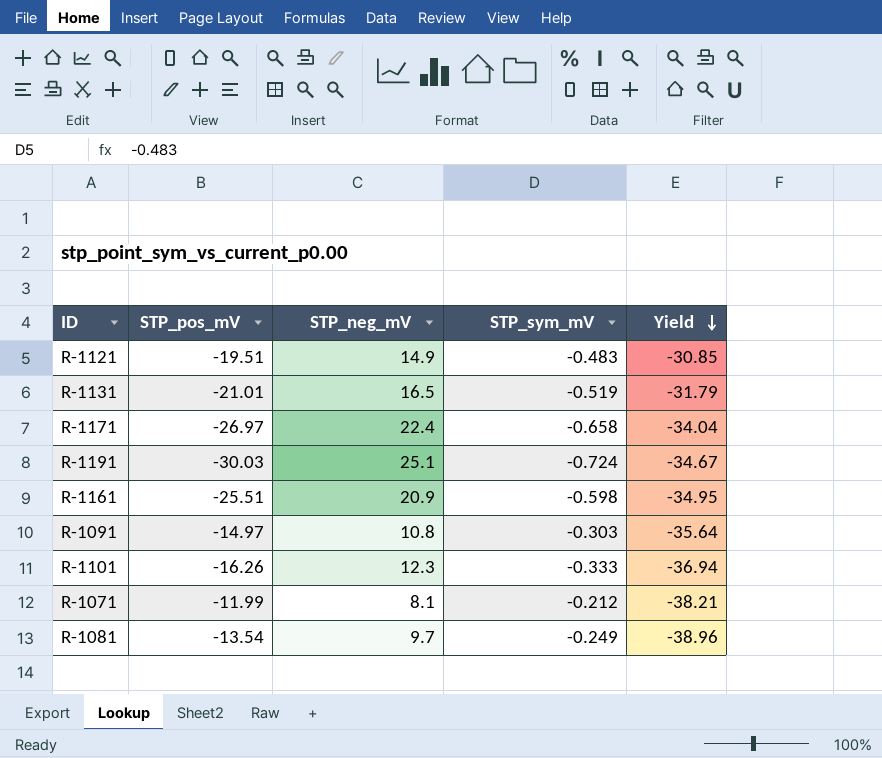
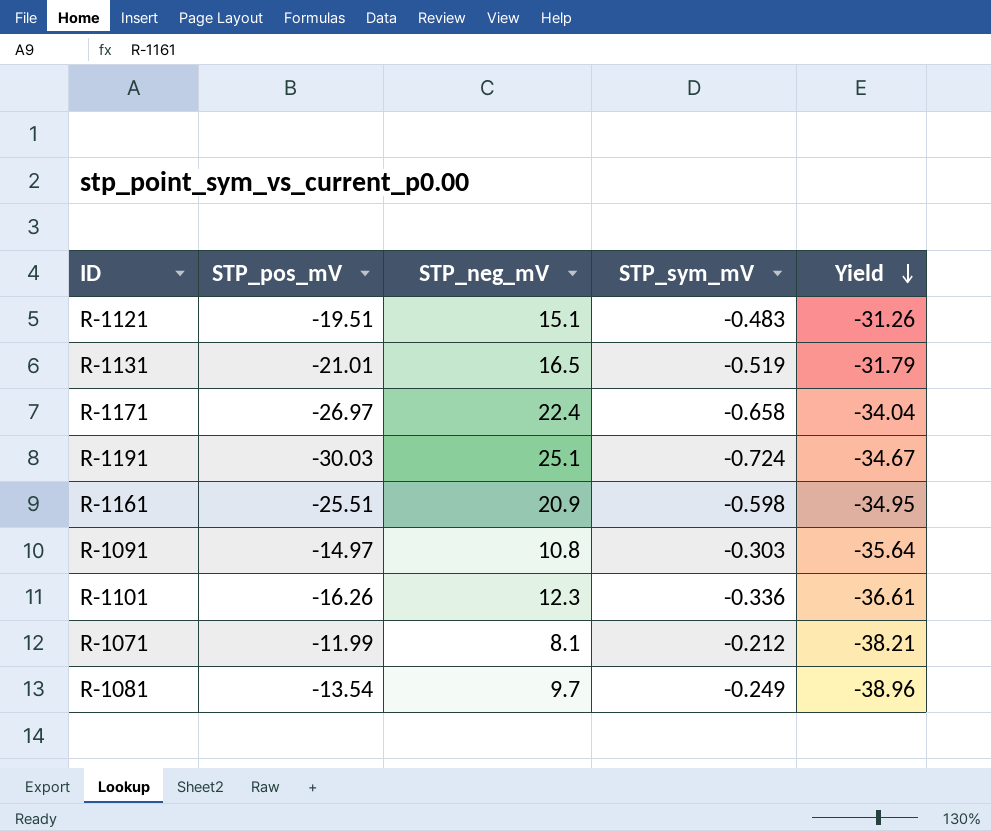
R-1121 | STP_neg_mV: 14.9 -> 15.1
R-1121 | Yield: -30.85 -> -31.26
R-1101 | STP_sym_mV: -0.333 -> -0.336
R-1101 | Yield: -36.94 -> -36.61

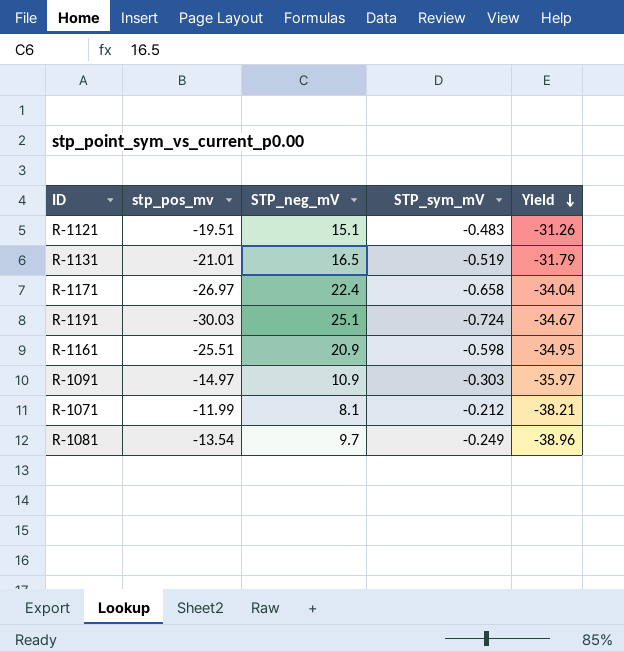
column name: STP_pos_mV -> stp_pos_mv
row R-1101: -16.26 | 12.3 | -0.336 | -36.61 -> none
R-1091 | STP_neg_mV: 10.8 -> 10.9
R-1091 | Yield: -35.64 -> -35.97

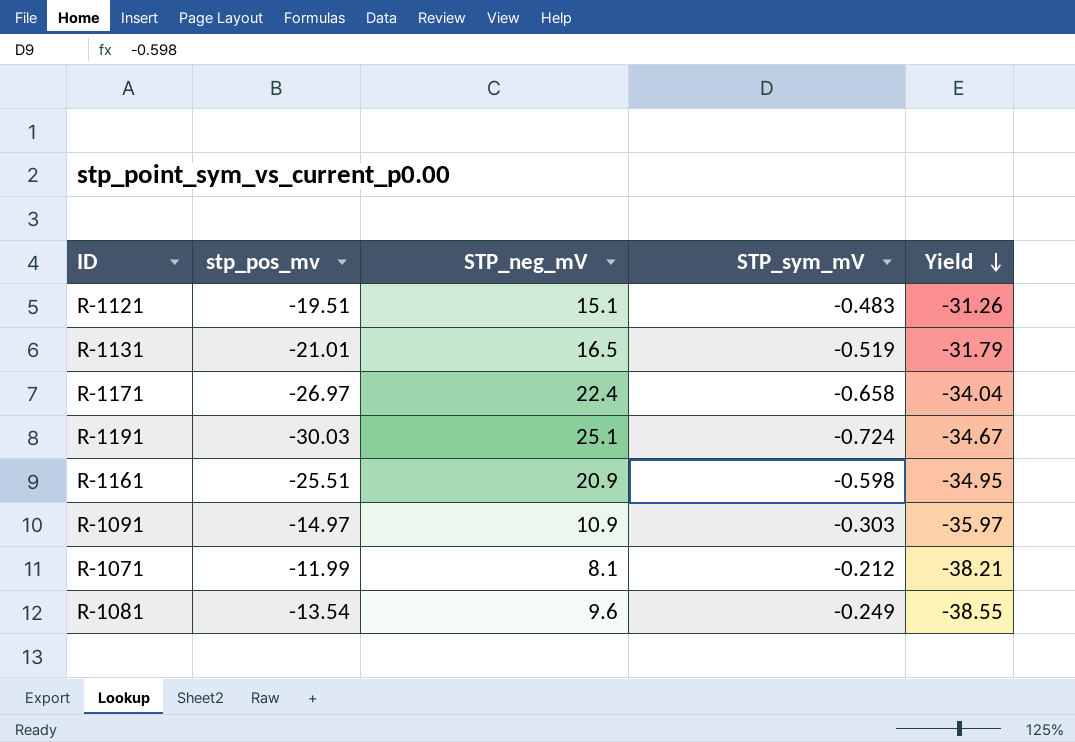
R-1081 | STP_neg_mV: 9.7 -> 9.6
R-1081 | Yield: -38.96 -> -38.55

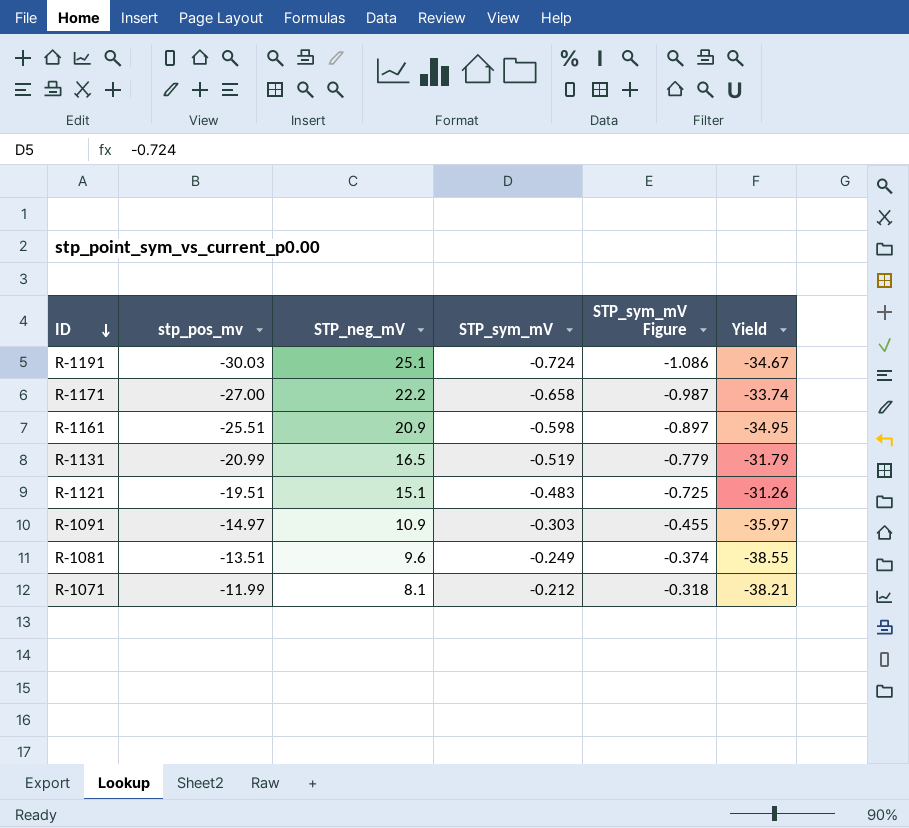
row order: Yield descending -> ID descending
column STP_sym_mV Figure | formula: none -> [STP_sym_mV] * 1.5
R-1171 | stp_pos_mv: -26.97 -> -27.00
R-1171 | STP_neg_mV: 22.4 -> 22.2
R-1171 | Yield: -34.04 -> -33.74
R-1131 | stp_pos_mv: -21.01 -> -20.99
R-1081 | stp_pos_mv: -13.54 -> -13.51

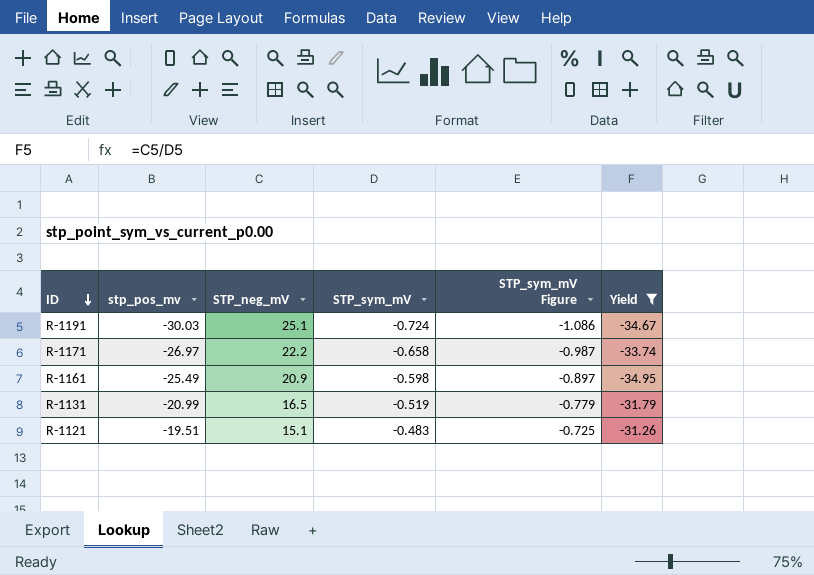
filter: none -> Yield >= -34.95
R-1171 | stp_pos_mv: -27.00 -> -26.97
R-1161 | stp_pos_mv: -25.51 -> -25.49

